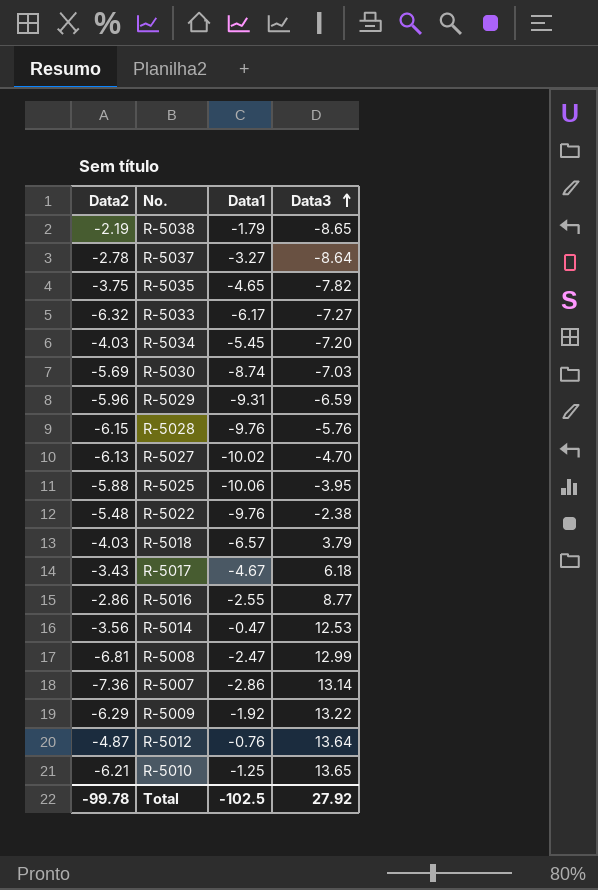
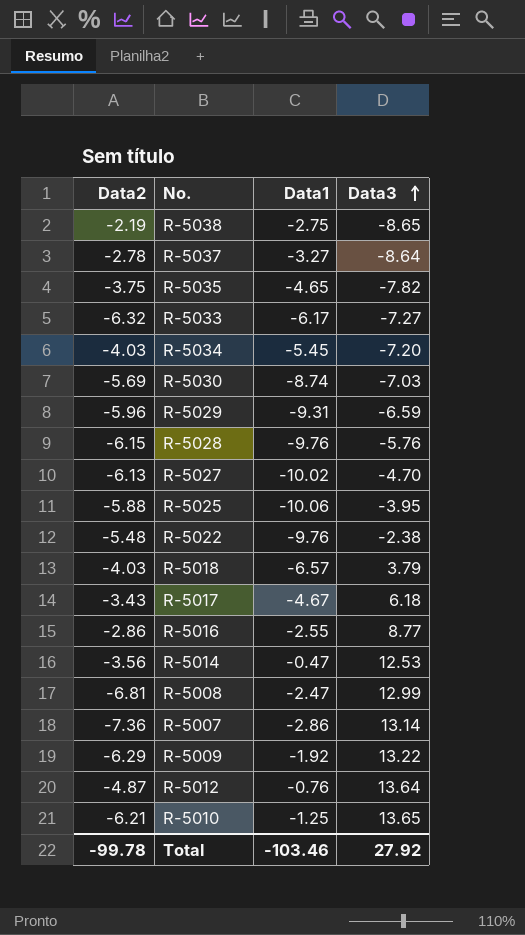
R-5038 | Data1: -1.79 -> -2.75
Total | Data1: -102.5 -> -103.46

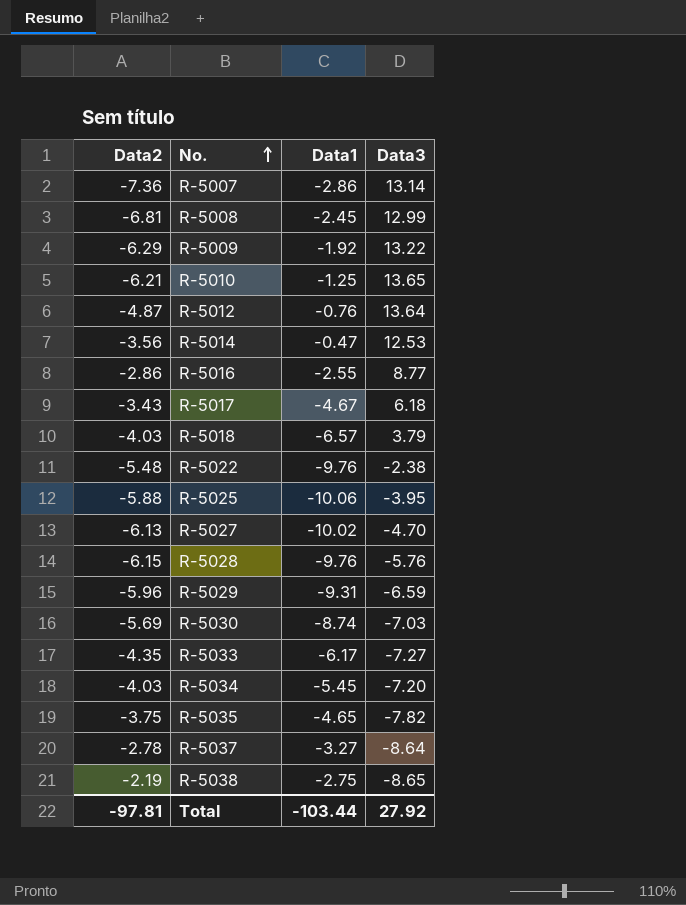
row order: Data3 ascending -> No. ascending
R-5008 | Data1: -2.47 -> -2.45
R-5033 | Data2: -6.32 -> -4.35
Total | Data2: -99.78 -> -97.81
Total | Data1: -103.46 -> -103.44

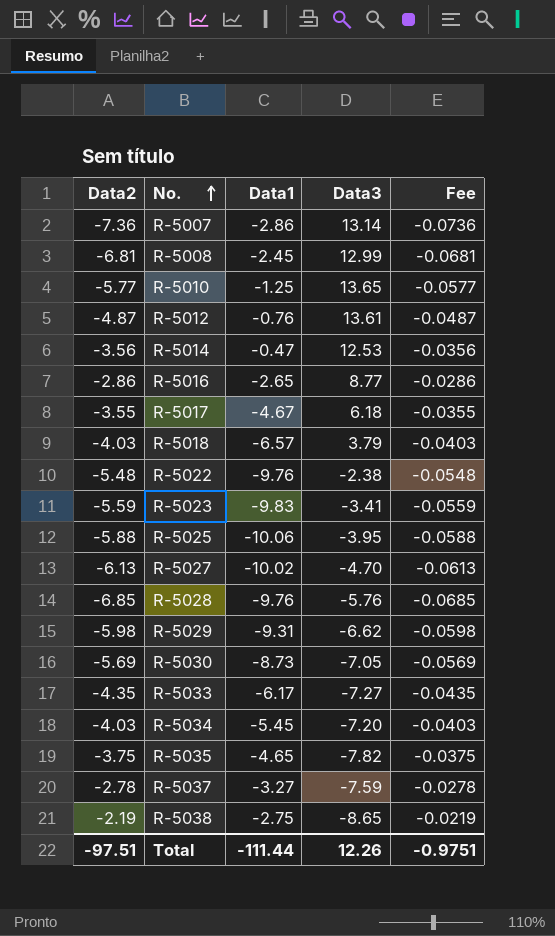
column Fee | formula: none -> [Data2] * 0.01
row R-5009: -6.29 | -1.92 | 13.22 -> none
R-5010 | Data2: -6.21 -> -5.77
R-5012 | Data3: 13.64 -> 13.61
R-5016 | Data1: -2.55 -> -2.65
R-5017 | Data2: -3.43 -> -3.55
row R-5023: none -> -5.59 | -9.83 | -3.41 | -0.0559
R-5028 | Data2: -6.15 -> -6.85
R-5029 | Data2: -5.96 -> -5.98
R-5029 | Data3: -6.59 -> -6.62
R-5030 | Data1: -8.74 -> -8.73
R-5030 | Data3: -7.03 -> -7.05
R-5037 | Data3: -8.64 -> -7.59
Total | Data2: -97.81 -> -97.51
Total | Data1: -103.44 -> -111.44
Total | Data3: 27.92 -> 12.26

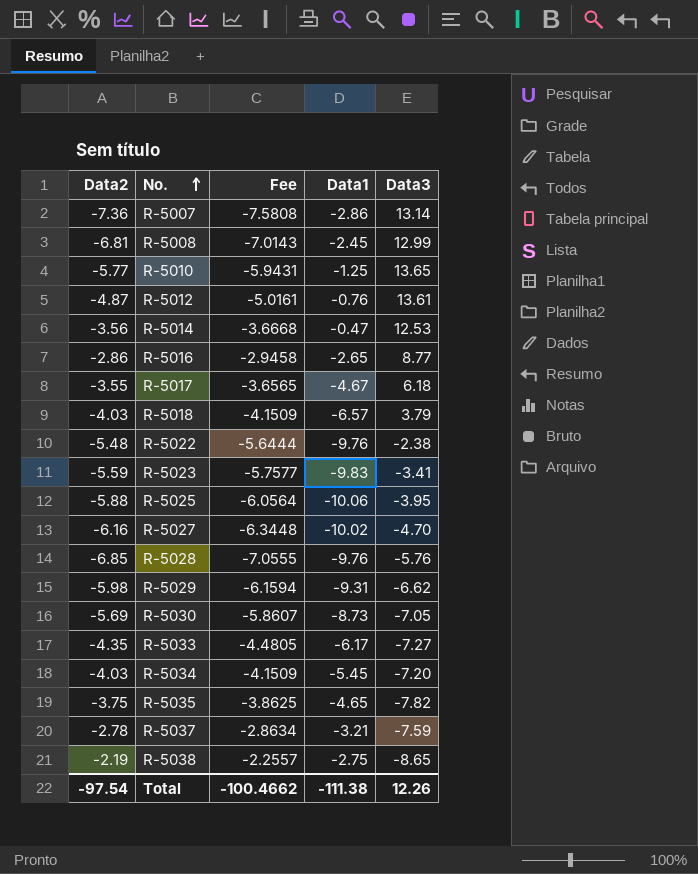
column Fee | formula: [Data2] * 0.01 -> [Data2] * 1.03
column Fee | position: 5 -> 3
R-5027 | Data2: -6.13 -> -6.16
R-5037 | Data1: -3.27 -> -3.21
Total | Data2: -97.51 -> -97.54
Total | Fee: -0.9751 -> -100.4662
Total | Data1: -111.44 -> -111.38

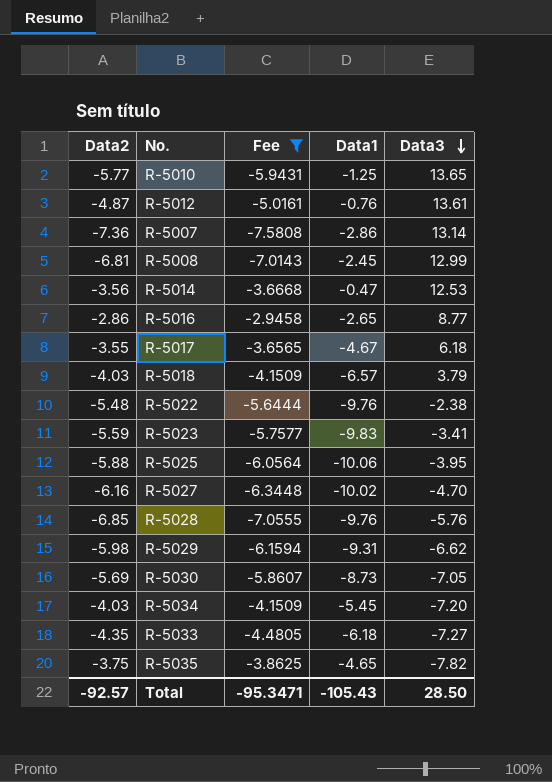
filter: none -> Fee <= -2.9458
row order: No. ascending -> Data3 descending
R-5033 | Data1: -6.17 -> -6.18
Total | Data2: -97.54 -> -92.57
Total | Fee: -100.4662 -> -95.3471
Total | Data1: -111.38 -> -105.43
Total | Data3: 12.26 -> 28.50

